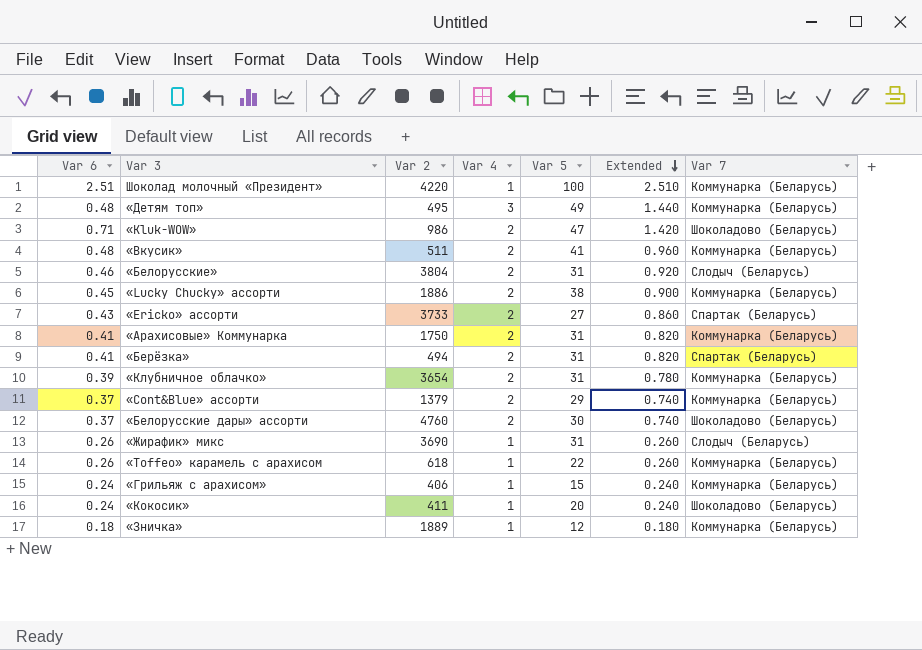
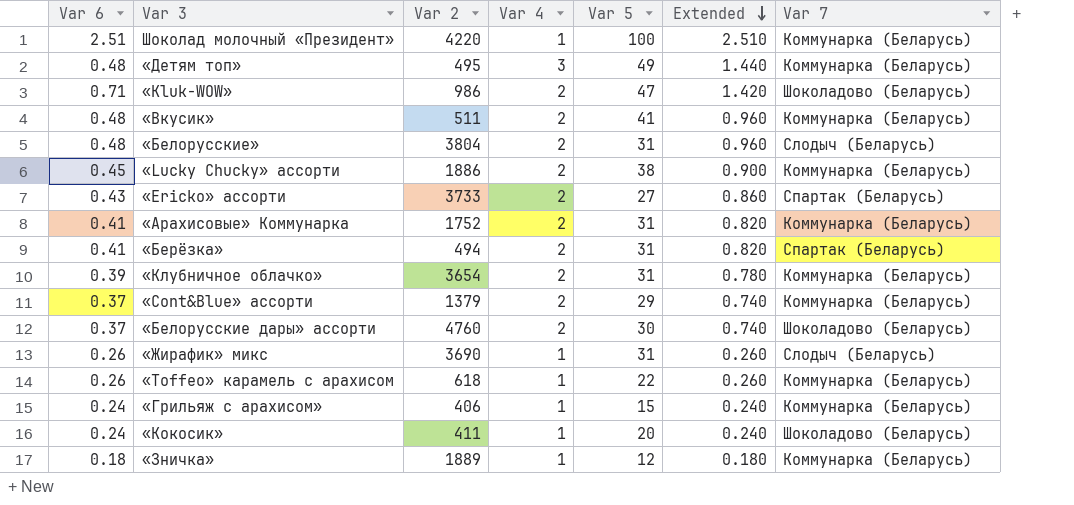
«Белорусские» | Var 6: 0.46 -> 0.48
«Белорусские» | Extended: 0.920 -> 0.960
«Арахисовые» Коммунарка | Var 2: 1750 -> 1752

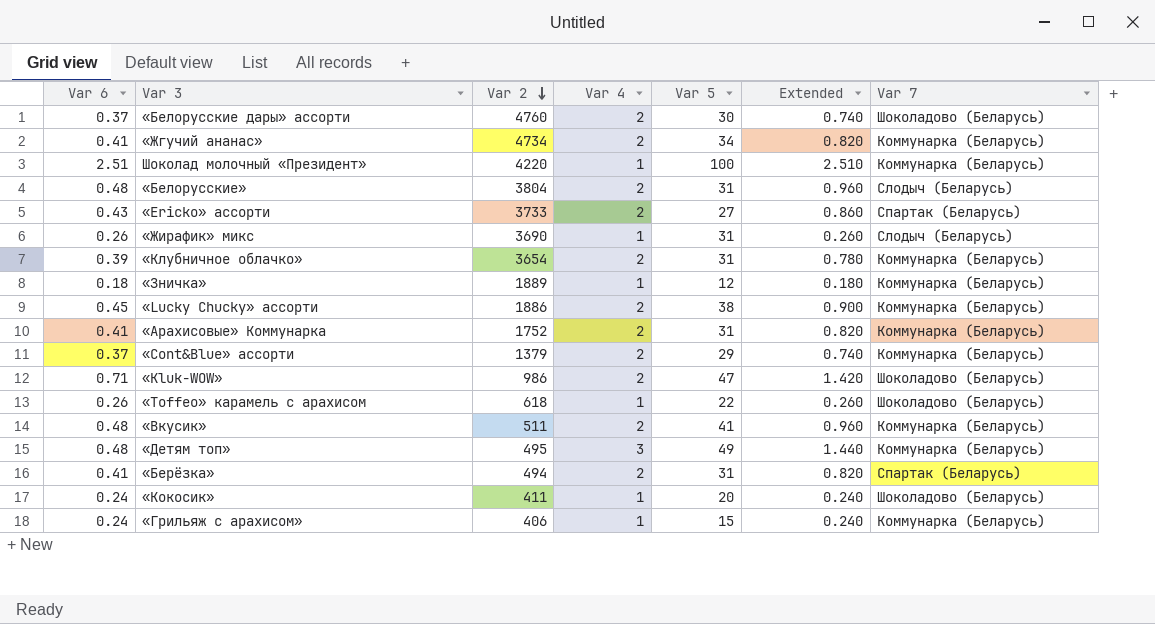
row order: Extended descending -> Var 2 descending
row «Жгучий ананас»: none -> 0.41 | 4734 | 2 | 34 | 0.820 | Коммунарка (Беларусь)
«Toffeo» карамель с арахисом | Var 7: Коммунарка (Беларусь) -> Шоколадово (Беларусь)

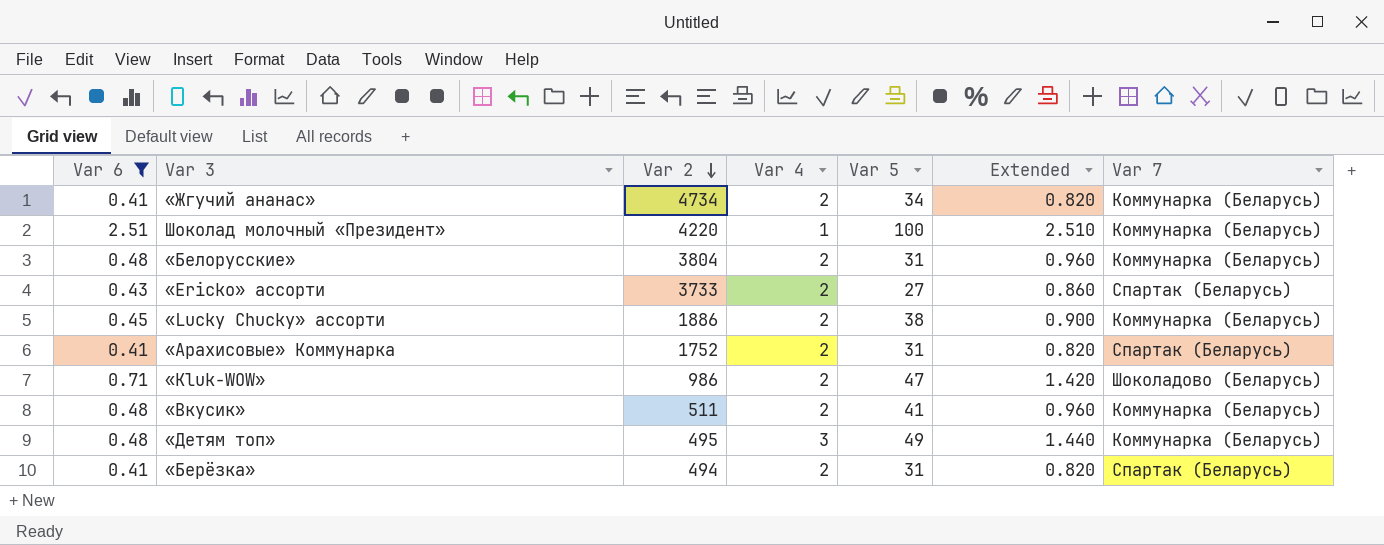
filter: none -> Var 6 >= 0.41
«Белорусские» | Var 7: Слодыч (Беларусь) -> Коммунарка (Беларусь)
«Арахисовые» Коммунарка | Var 7: Коммунарка (Беларусь) -> Спартак (Беларусь)

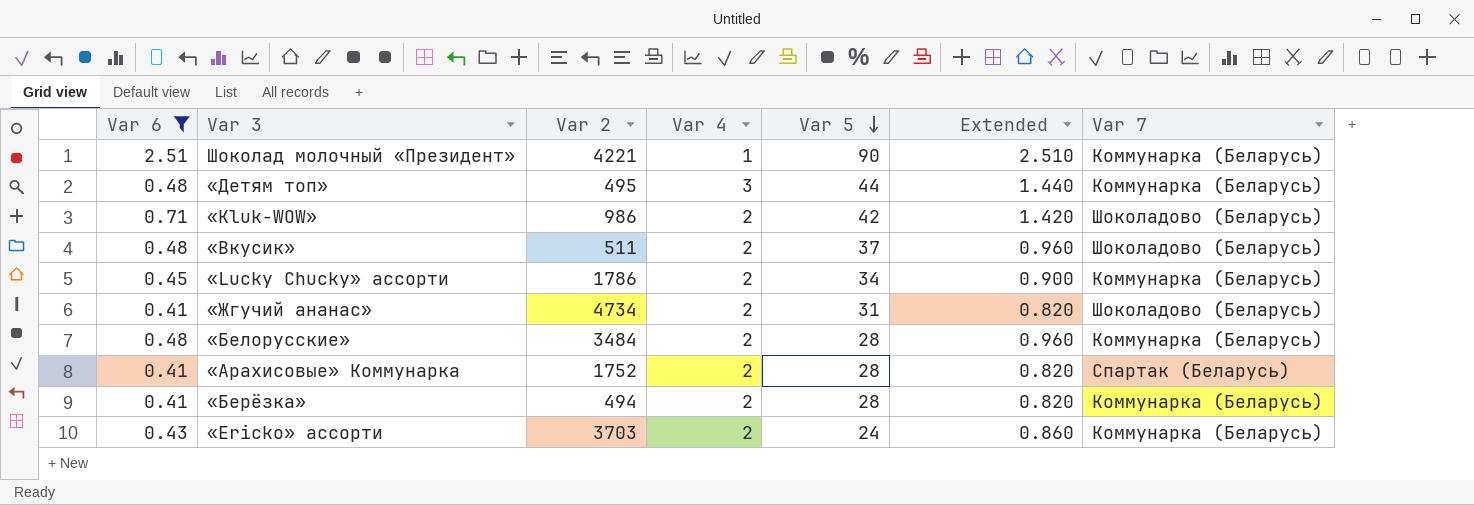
row order: Var 2 descending -> Var 5 descending
Шоколад молочный «Президент» | Var 2: 4220 -> 4221
Шоколад молочный «Президент» | Var 5: 100 -> 90
«Детям топ» | Var 5: 49 -> 44
«Kluk-WOW» | Var 5: 47 -> 42
«Вкусик» | Var 5: 41 -> 37
«Вкусик» | Var 7: Коммунарка (Беларусь) -> Шоколадово (Беларусь)
«Lucky Chucky» ассорти | Var 2: 1886 -> 1786
«Lucky Chucky» ассорти | Var 5: 38 -> 34
«Жгучий ананас» | Var 5: 34 -> 31
«Жгучий ананас» | Var 7: Коммунарка (Беларусь) -> Шоколадово (Беларусь)
«Белорусские» | Var 2: 3804 -> 3484
«Белорусские» | Var 5: 31 -> 28
«Арахисовые» Коммунарка | Var 5: 31 -> 28
«Берёзка» | Var 5: 31 -> 28
«Берёзка» | Var 7: Спартак (Беларусь) -> Коммунарка (Беларусь)
«Ericko» ассорти | Var 2: 3733 -> 3703
«Ericko» ассорти | Var 5: 27 -> 24
«Ericko» ассорти | Var 7: Спартак (Беларусь) -> Коммунарка (Беларусь)

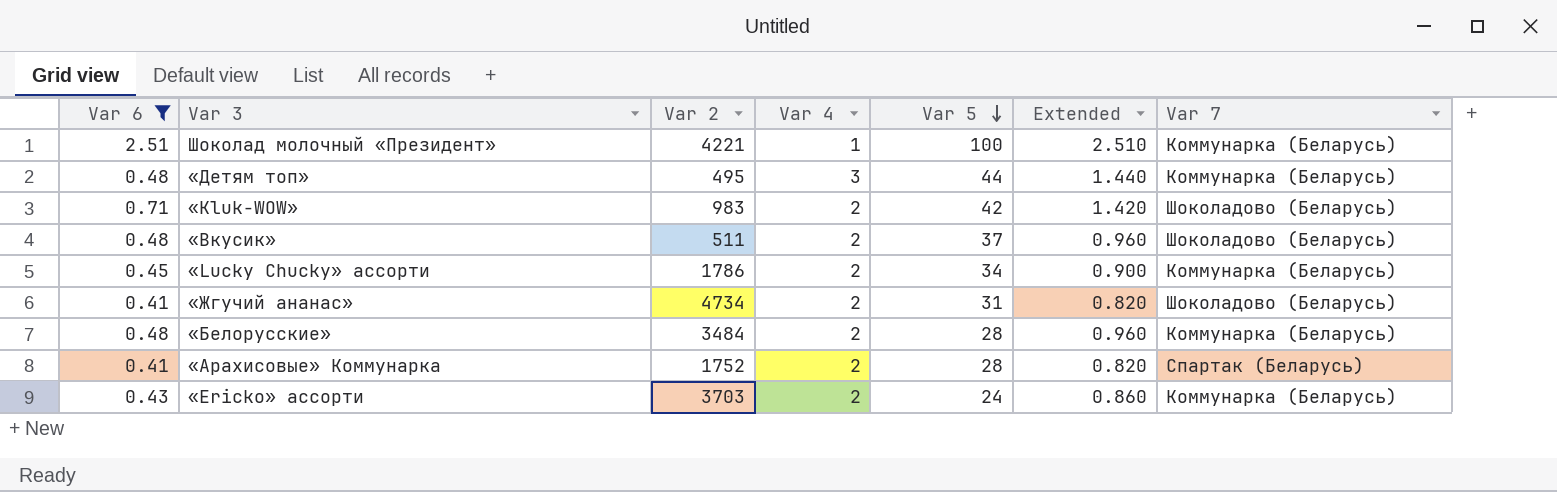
row «Берёзка»: 0.41 | 494 | 2 | 28 | 0.820 | Коммунарка (Беларусь) -> none
Шоколад молочный «Президент» | Var 5: 90 -> 100
«Kluk-WOW» | Var 2: 986 -> 983

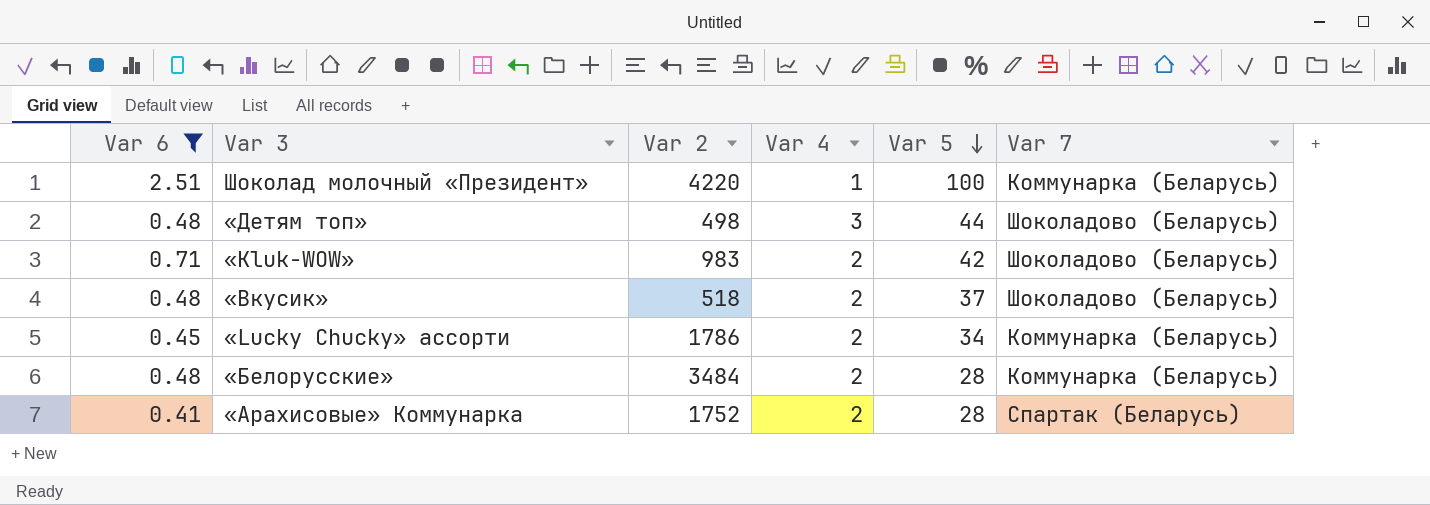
column Extended | formula: [Var 6] * [Var 4] -> none
row «Жгучий ананас»: 0.41 | 4734 | 2 | 31 | 0.820 | Шоколадово (Беларусь) -> none
row «Ericko» ассорти: 0.43 | 3703 | 2 | 24 | 0.860 | Коммунарка (Беларусь) -> none
Шоколад молочный «Президент» | Var 2: 4221 -> 4220
«Детям топ» | Var 2: 495 -> 498
«Детям топ» | Var 7: Коммунарка (Беларусь) -> Шоколадово (Беларусь)
«Вкусик» | Var 2: 511 -> 518

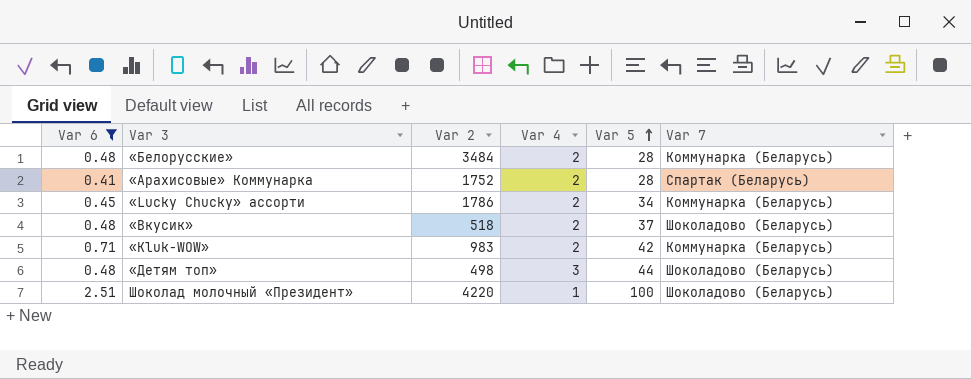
row order: Var 5 descending -> Var 5 ascending
«Kluk-WOW» | Var 7: Шоколадово (Беларусь) -> Коммунарка (Беларусь)
Шоколад молочный «Президент» | Var 7: Коммунарка (Беларусь) -> Шоколадово (Беларусь)

